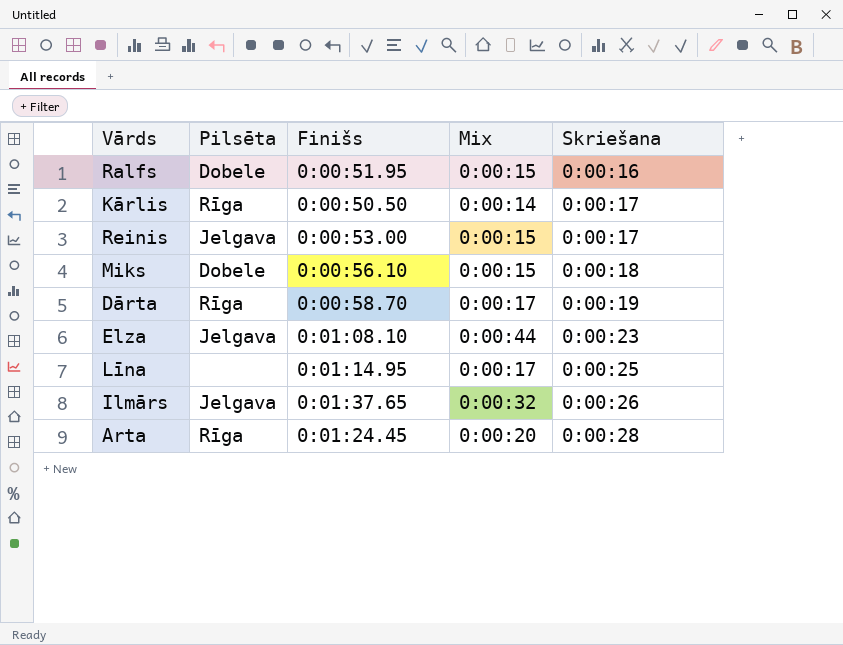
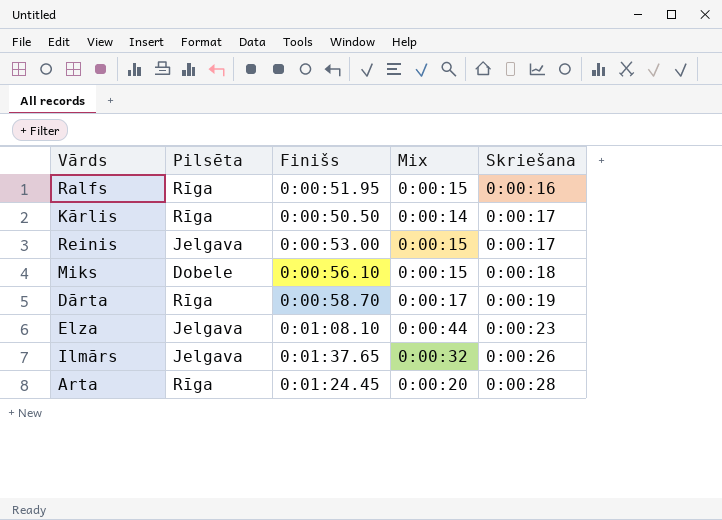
row Līna: none | 0:01:14.95 | 0:00:17 | 0:00:25 -> none
Ralfs | Pilsēta: Dobele -> Rīga

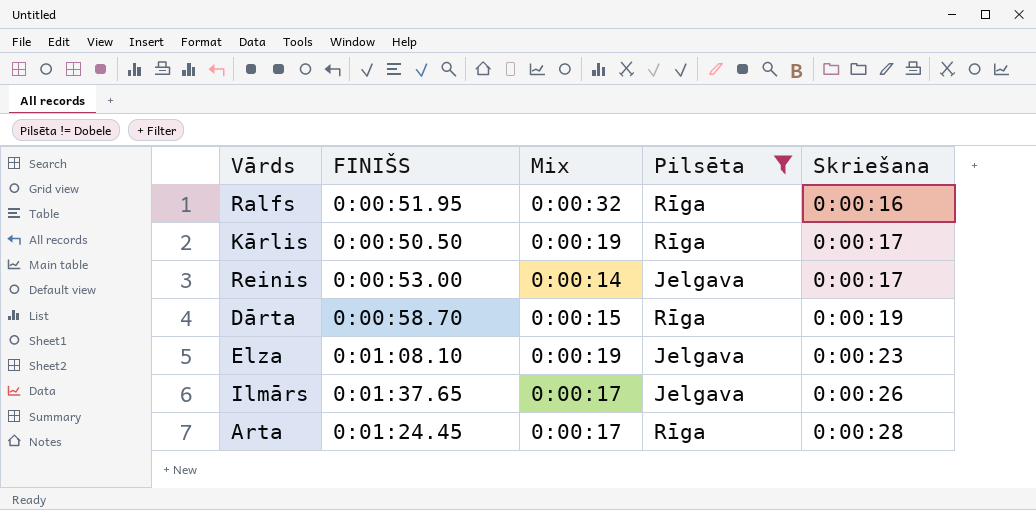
filter: none -> Pilsēta != Dobele
column name: Finišs -> FINIŠS
column Pilsēta | position: 2 -> 4
Ralfs | Mix: 0:00:15 -> 0:00:32
Kārlis | Mix: 0:00:14 -> 0:00:19
Reinis | Mix: 0:00:15 -> 0:00:14
Dārta | Mix: 0:00:17 -> 0:00:15
Elza | Mix: 0:00:44 -> 0:00:19
Ilmārs | Mix: 0:00:32 -> 0:00:17
Arta | Mix: 0:00:20 -> 0:00:17

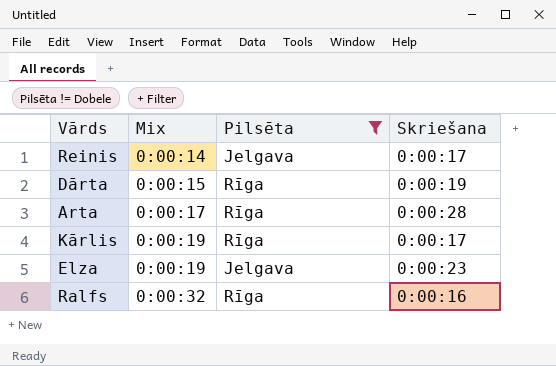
row order: Skriešana ascending -> Mix ascending
column FINIŠS | position: 2 -> none
row Ilmārs: 0:01:37.65 | 0:00:17 | Jelgava | 0:00:26 -> none

